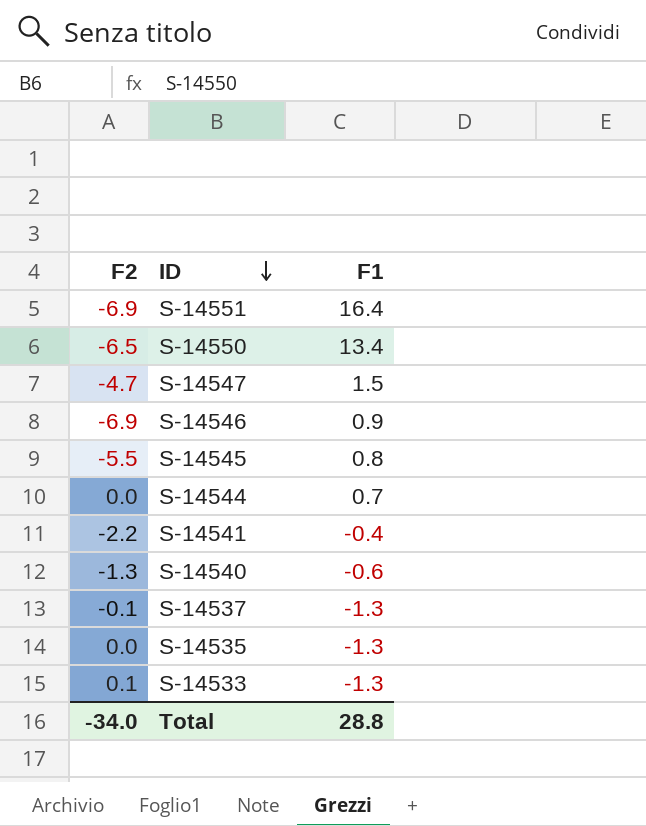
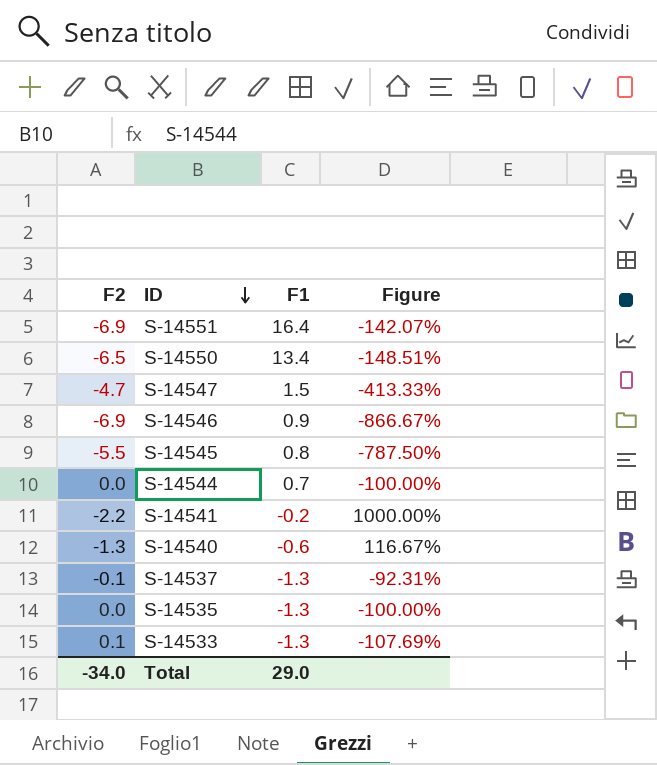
column Figure | formula: none -> ([F2] - [F1]) / [F1]
S-14541 | F1: -0.4 -> -0.2
Total | F1: 28.8 -> 29.0

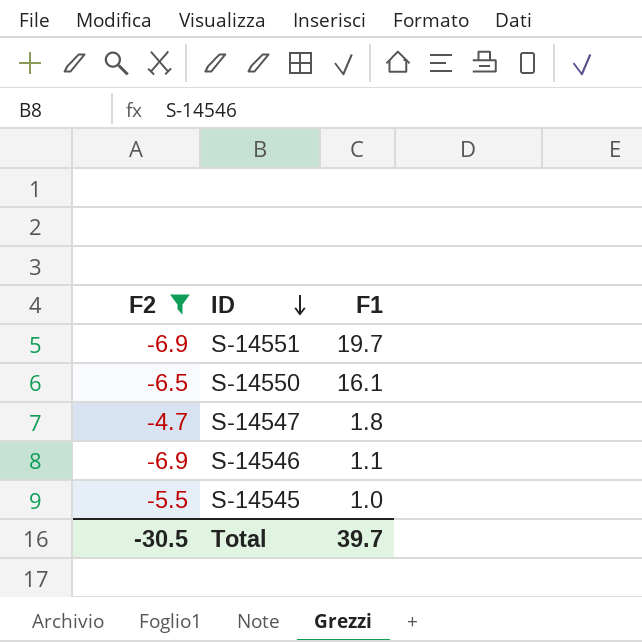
filter: none -> F2 <= -4.7
column Figure | formula: ([F2] - [F1]) / [F1] -> none
S-14551 | F1: 16.4 -> 19.7
S-14550 | F1: 13.4 -> 16.1
S-14547 | F1: 1.5 -> 1.8
S-14546 | F1: 0.9 -> 1.1
S-14545 | F1: 0.8 -> 1.0
Total | F2: -34.0 -> -30.5
Total | F1: 29.0 -> 39.7

